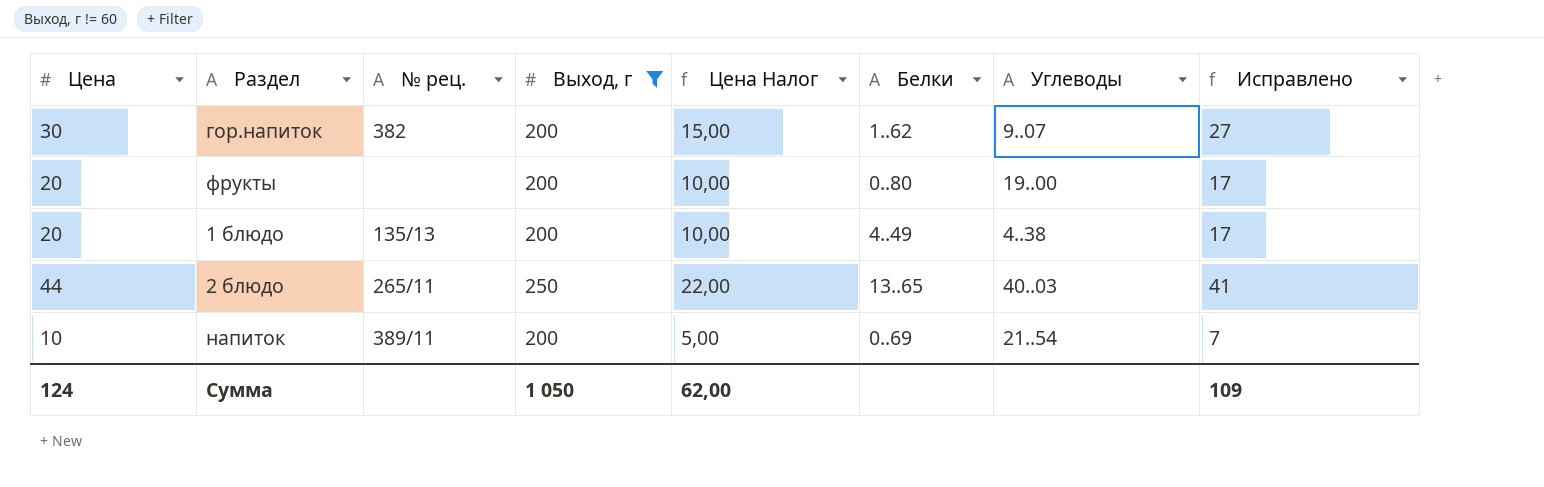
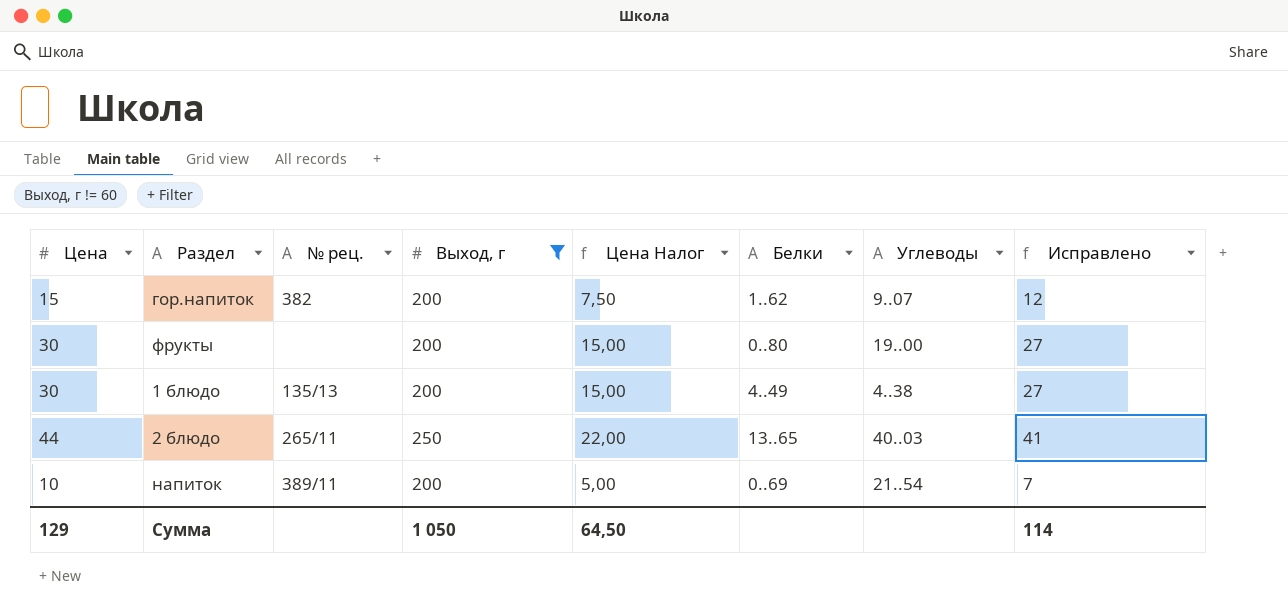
гор.напиток | Цена: 30 -> 15
гор.напиток | Цена Налог: 15,00 -> 7,50
гор.напиток | Исправлено: 27 -> 12
фрукты | Цена: 20 -> 30
фрукты | Цена Налог: 10,00 -> 15,00
фрукты | Исправлено: 17 -> 27
1 блюдо | Цена: 20 -> 30
1 блюдо | Цена Налог: 10,00 -> 15,00
1 блюдо | Исправлено: 17 -> 27
Сумма | Цена: 124 -> 129
Сумма | Цена Налог: 62,00 -> 64,50
Сумма | Исправлено: 109 -> 114

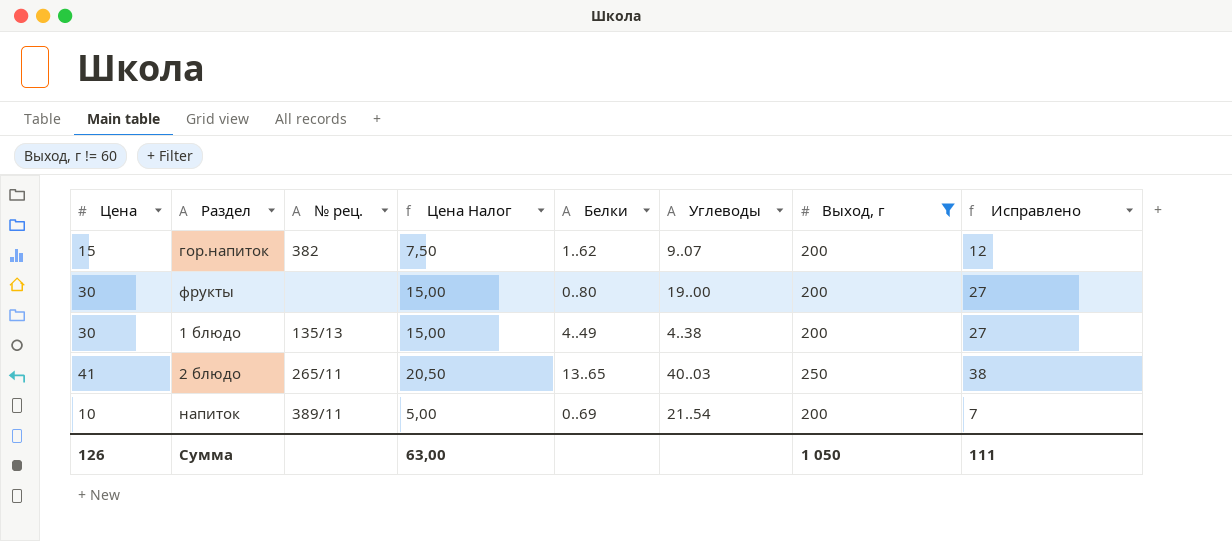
column Выход, г | position: 4 -> 7
2 блюдо | Цена: 44 -> 41
2 блюдо | Цена Налог: 22,00 -> 20,50
2 блюдо | Исправлено: 41 -> 38
Сумма | Цена: 129 -> 126
Сумма | Цена Налог: 64,50 -> 63,00
Сумма | Исправлено: 114 -> 111

